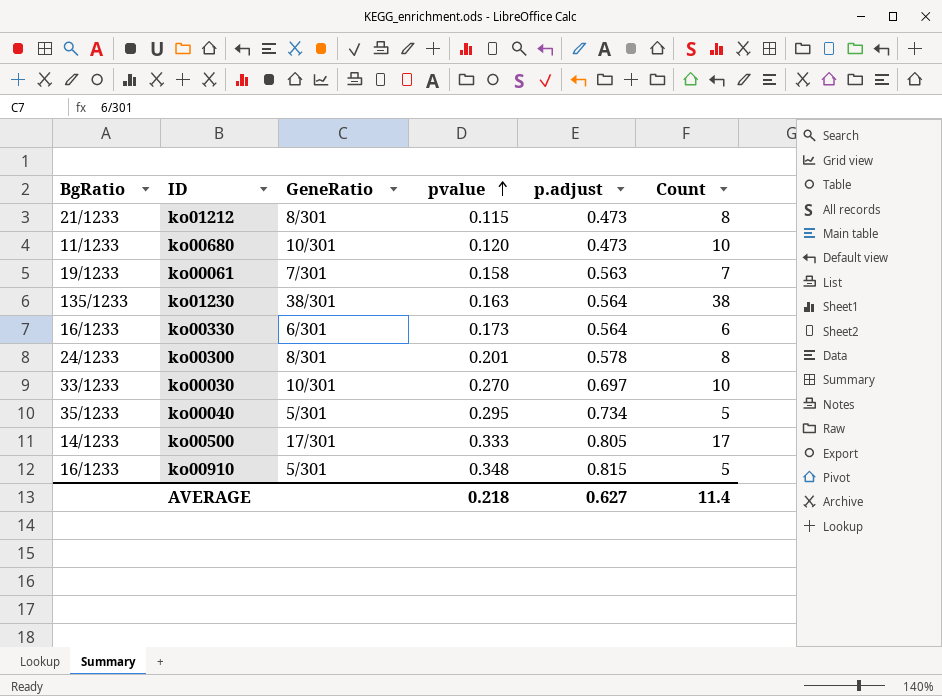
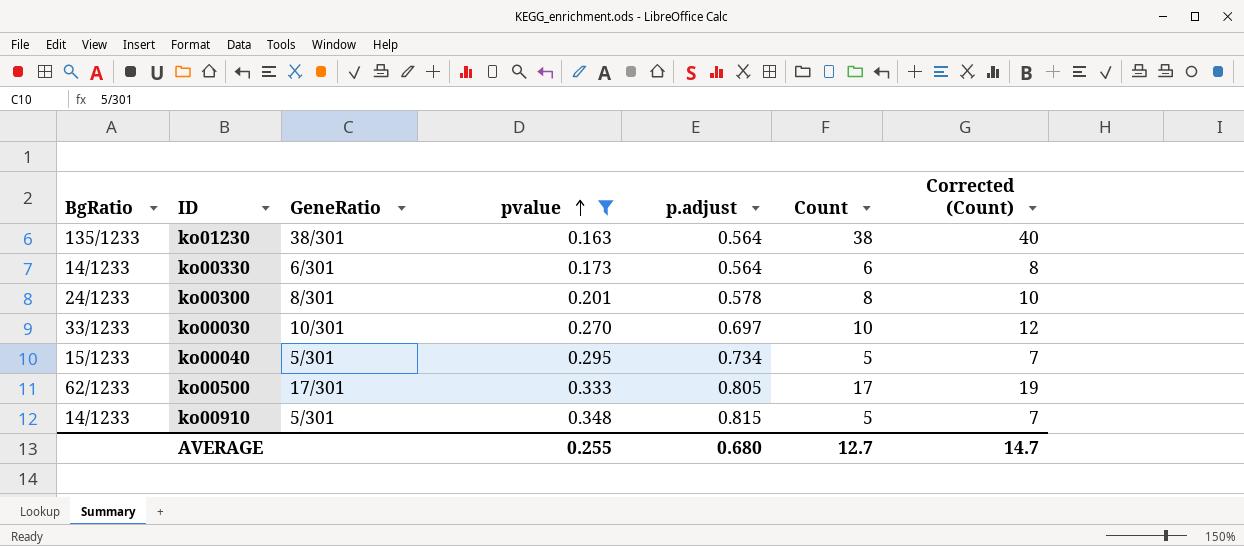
filter: none -> pvalue >= 0.163
column Corrected (Count) | formula: none -> [Count] + 2
ko00330 | BgRatio: 16/1233 -> 14/1233
ko00040 | BgRatio: 35/1233 -> 15/1233
ko00500 | BgRatio: 14/1233 -> 62/1233
ko00910 | BgRatio: 16/1233 -> 14/1233
AVERAGE | pvalue: 0.218 -> 0.255
AVERAGE | p.adjust: 0.627 -> 0.680
AVERAGE | Count: 11.4 -> 12.7

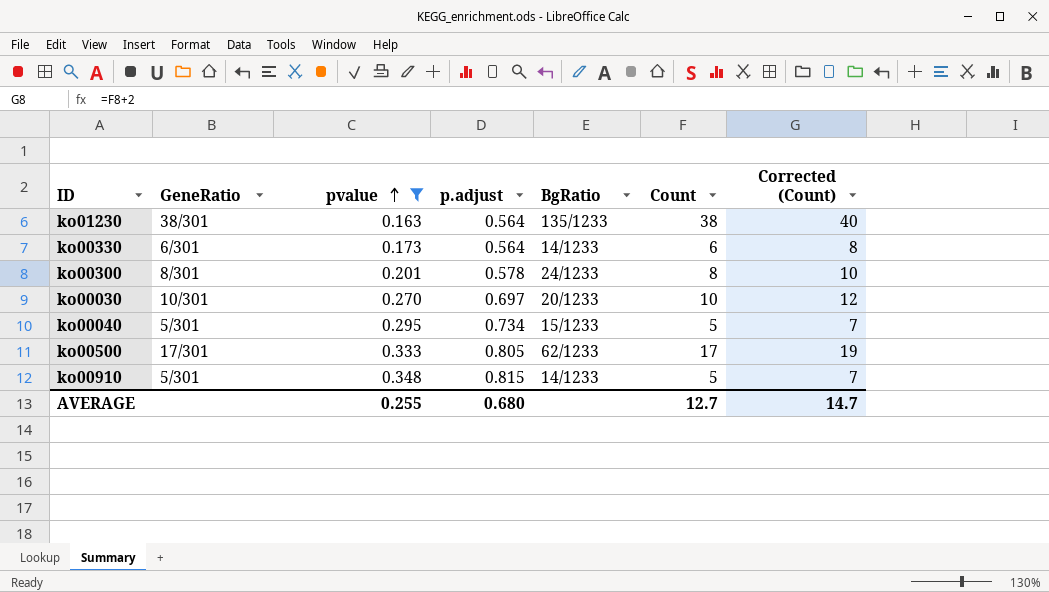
column BgRatio | position: 1 -> 5
ko00030 | BgRatio: 33/1233 -> 20/1233

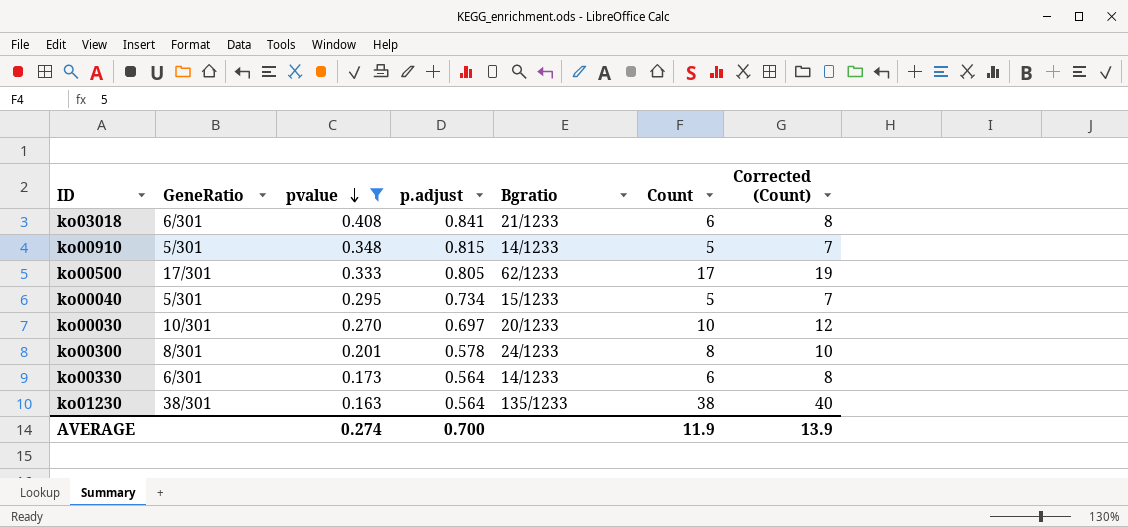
row order: pvalue ascending -> pvalue descending
column name: BgRatio -> Bgratio
row ko03018: none -> 6/301 | 0.408 | 0.841 | 21/1233 | 6 | 8
AVERAGE | pvalue: 0.255 -> 0.274
AVERAGE | p.adjust: 0.680 -> 0.700
AVERAGE | Count: 12.7 -> 11.9
AVERAGE | Corrected (Count): 14.7 -> 13.9

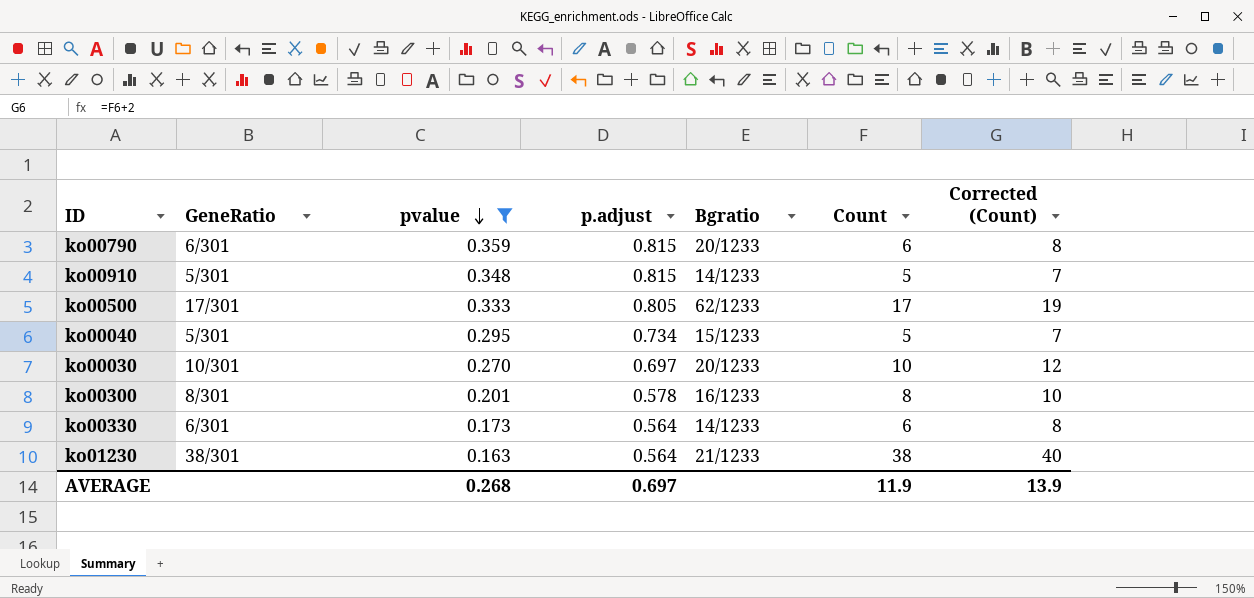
row ko03018: 6/301 | 0.408 | 0.841 | 21/1233 | 6 | 8 -> none
row ko00790: none -> 6/301 | 0.359 | 0.815 | 20/1233 | 6 | 8
ko00300 | Bgratio: 24/1233 -> 16/1233
ko01230 | Bgratio: 135/1233 -> 21/1233
AVERAGE | pvalue: 0.274 -> 0.268
AVERAGE | p.adjust: 0.700 -> 0.697

